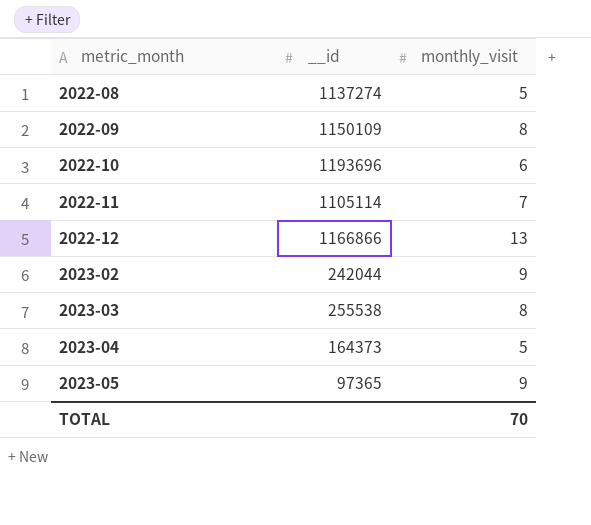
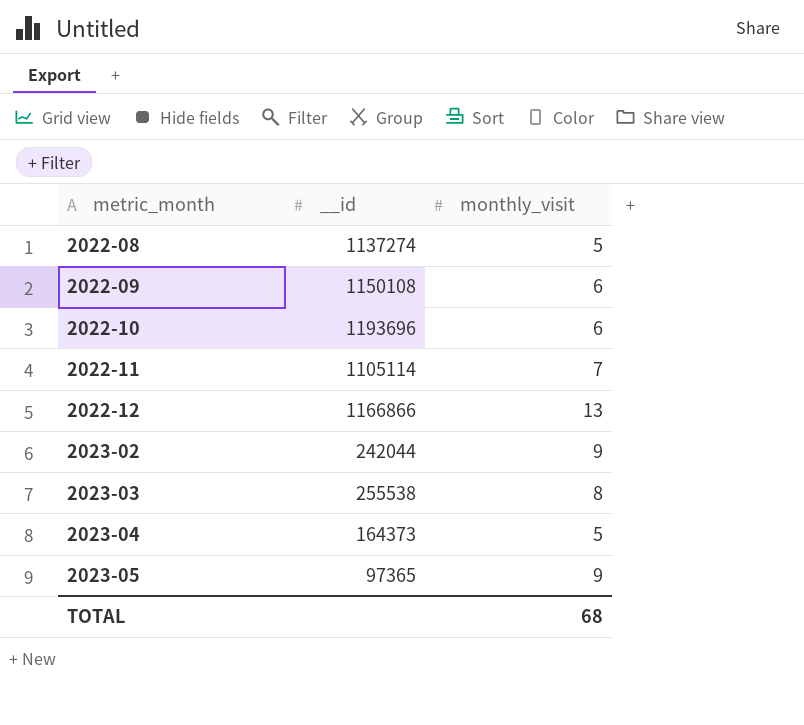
2022-09 | __id: 1150109 -> 1150108
2022-09 | monthly_visit: 8 -> 6
TOTAL | monthly_visit: 70 -> 68

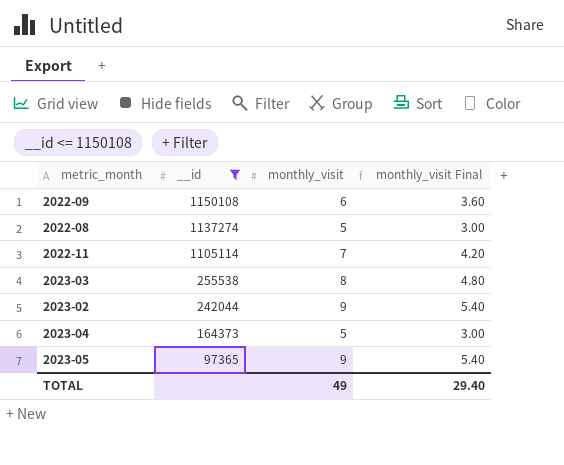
filter: none -> __id <= 1150108
row order: metric_month ascending -> __id descending
column monthly_visit Final | formula: none -> [monthly_visit] * 0.6
TOTAL | monthly_visit: 68 -> 49

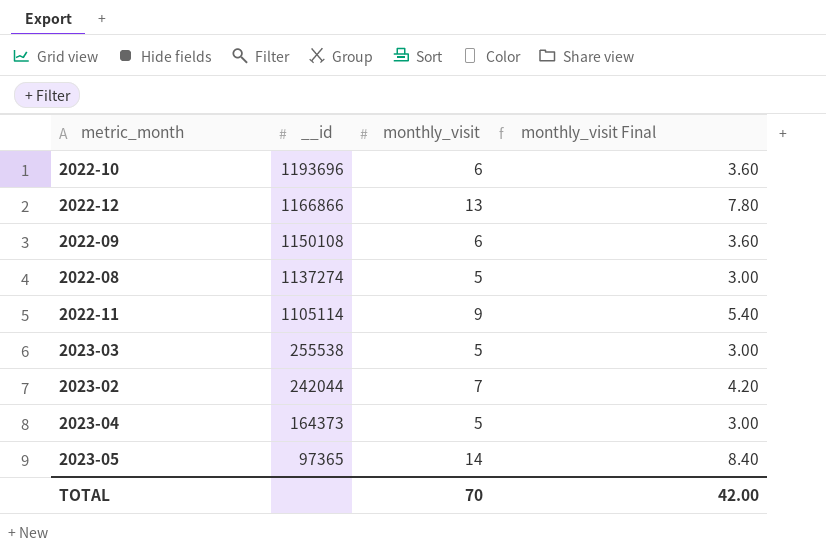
filter: __id <= 1150108 -> none
2022-11 | monthly_visit: 7 -> 9
2022-11 | monthly_visit Final: 4.20 -> 5.40
2023-03 | monthly_visit: 8 -> 5
2023-03 | monthly_visit Final: 4.80 -> 3.00
2023-02 | monthly_visit: 9 -> 7
2023-02 | monthly_visit Final: 5.40 -> 4.20
2023-05 | monthly_visit: 9 -> 14
2023-05 | monthly_visit Final: 5.40 -> 8.40
TOTAL | monthly_visit: 49 -> 70
TOTAL | monthly_visit Final: 29.40 -> 42.00

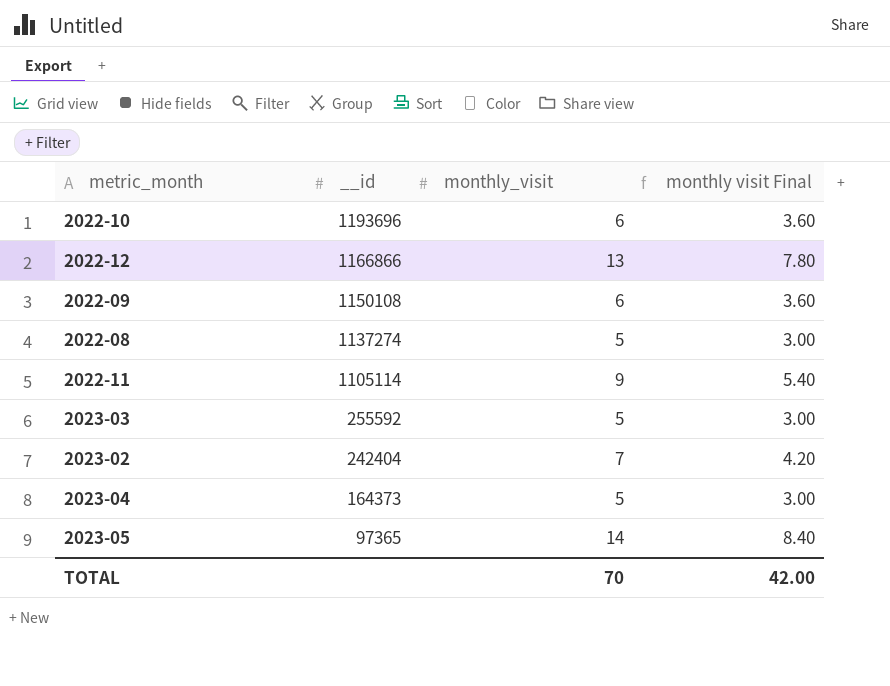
column name: monthly_visit Final -> monthly visit Final
2023-03 | __id: 255538 -> 255592
2023-02 | __id: 242044 -> 242404

